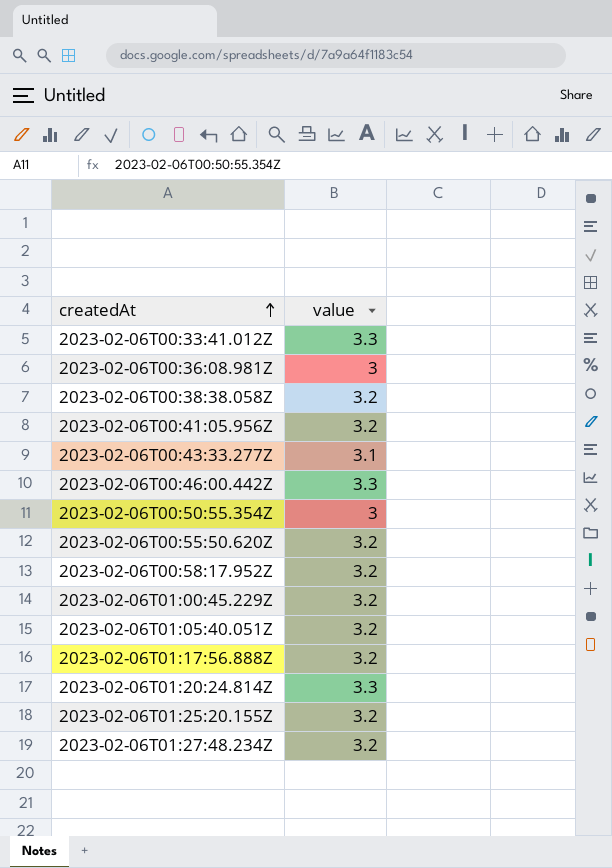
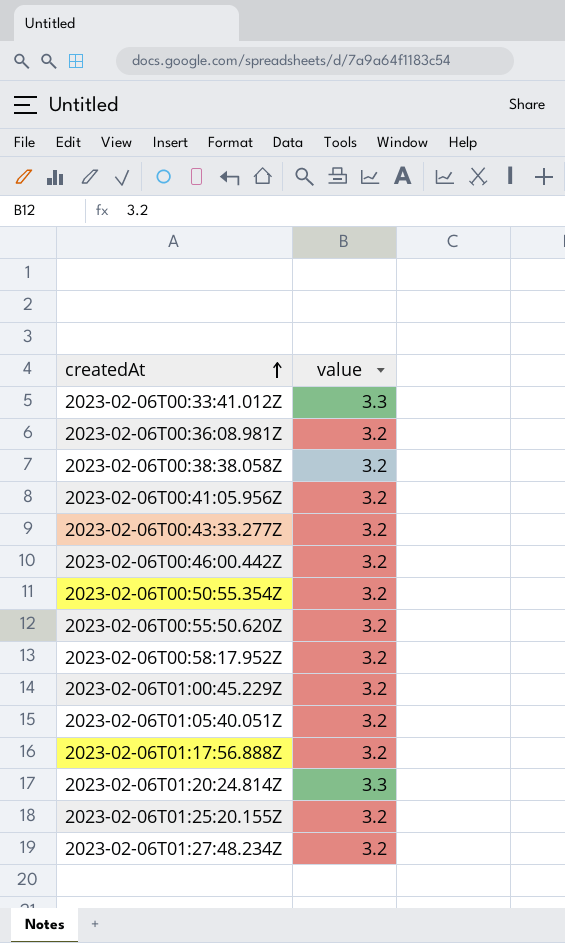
2023-02-06T00:36:08.981Z | value: 3 -> 3.2
2023-02-06T00:43:33.277Z | value: 3.1 -> 3.2
2023-02-06T00:46:00.442Z | value: 3.3 -> 3.2
2023-02-06T00:50:55.354Z | value: 3 -> 3.2

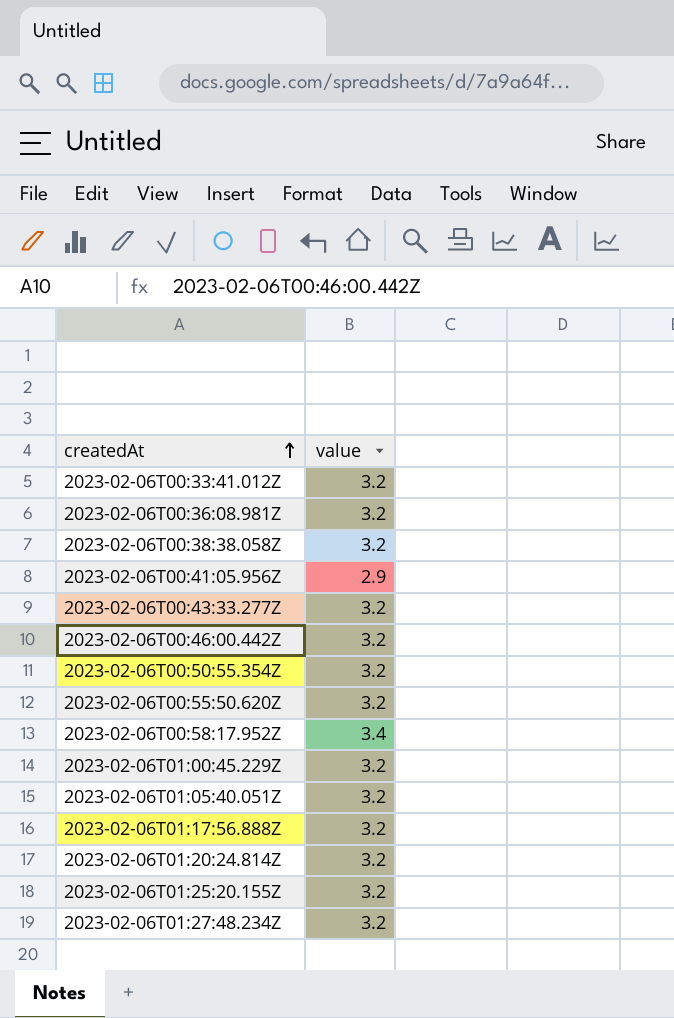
2023-02-06T00:33:41.012Z | value: 3.3 -> 3.2
2023-02-06T00:41:05.956Z | value: 3.2 -> 2.9
2023-02-06T00:58:17.952Z | value: 3.2 -> 3.4
2023-02-06T01:20:24.814Z | value: 3.3 -> 3.2

